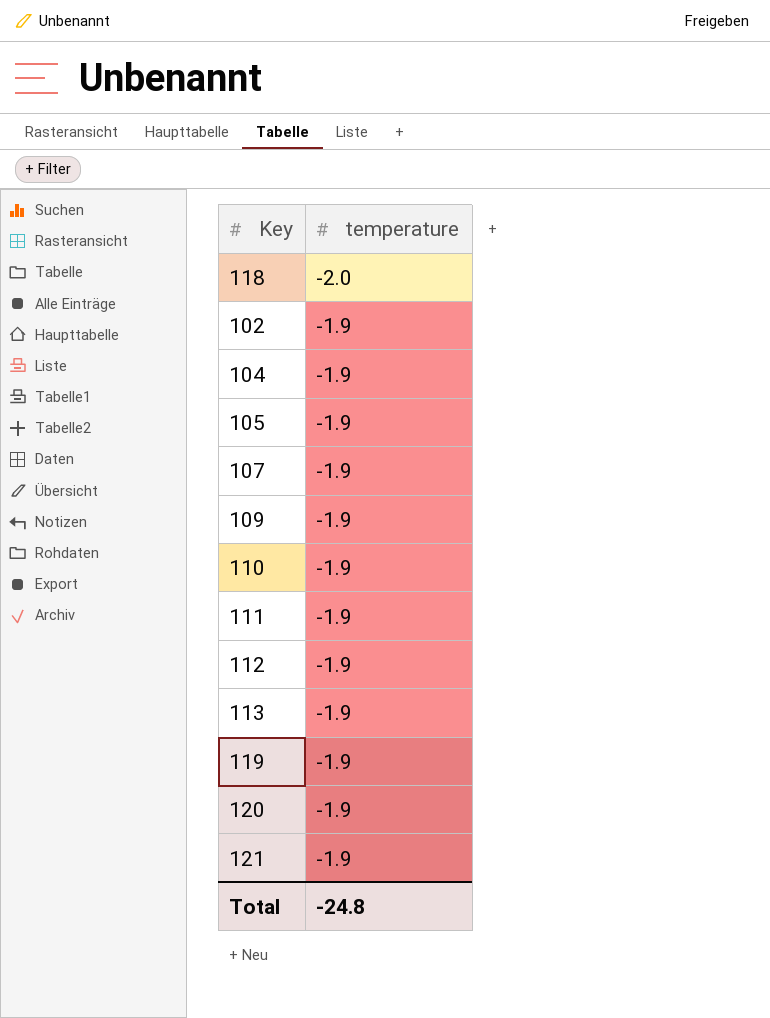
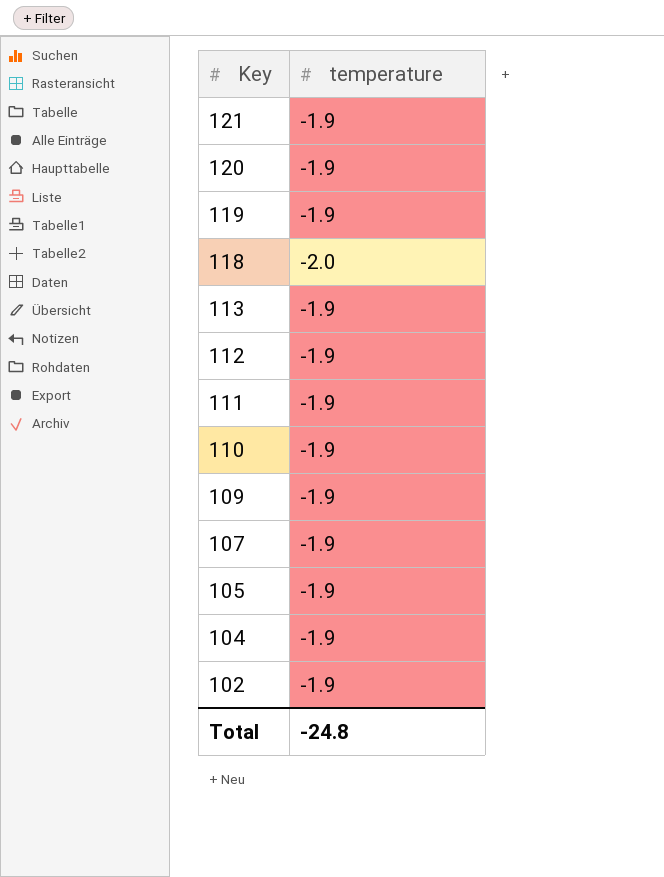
row order: temperature ascending -> Key descending

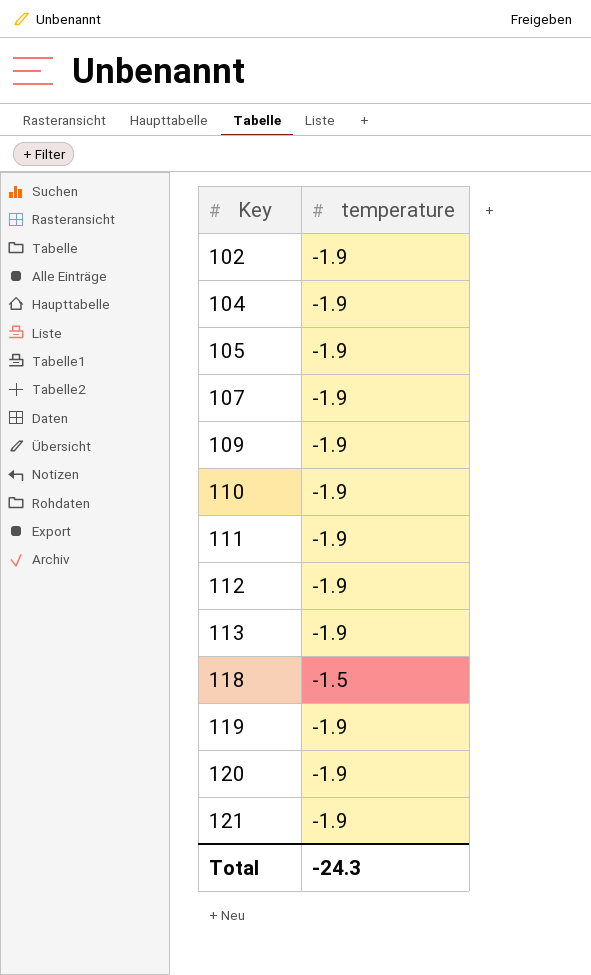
row order: Key descending -> Key ascending
118 | temperature: -2.0 -> -1.5
Total | temperature: -24.8 -> -24.3

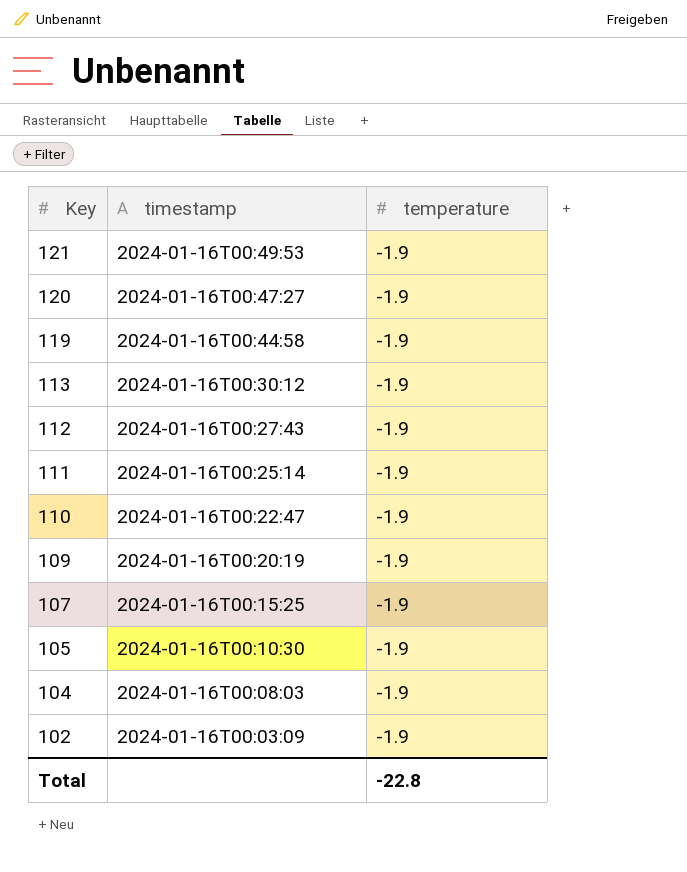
row order: Key ascending -> Key descending
column timestamp | position: none -> 2
row 118: -1.5 -> none
Total | temperature: -24.3 -> -22.8

